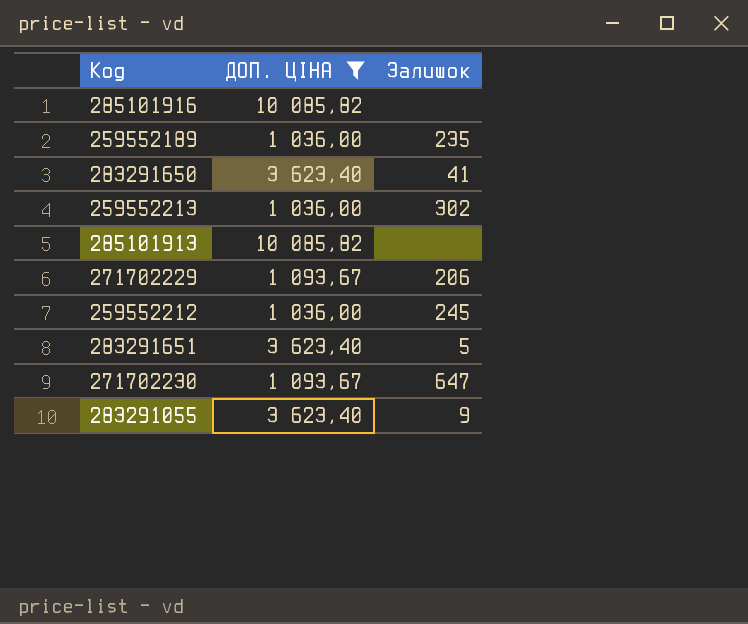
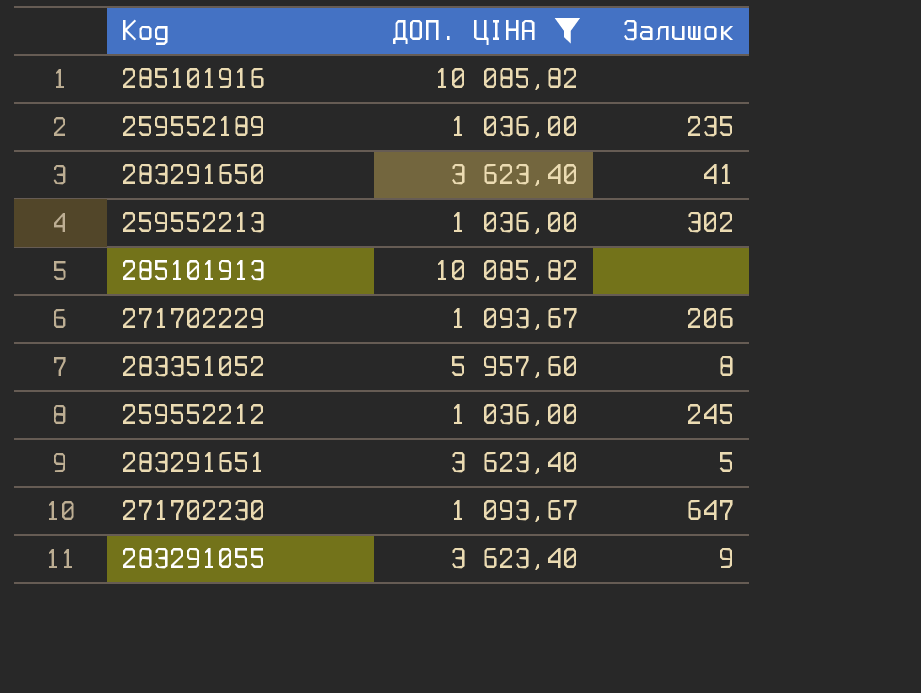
row 283351052: none -> 5 957,60 | 8

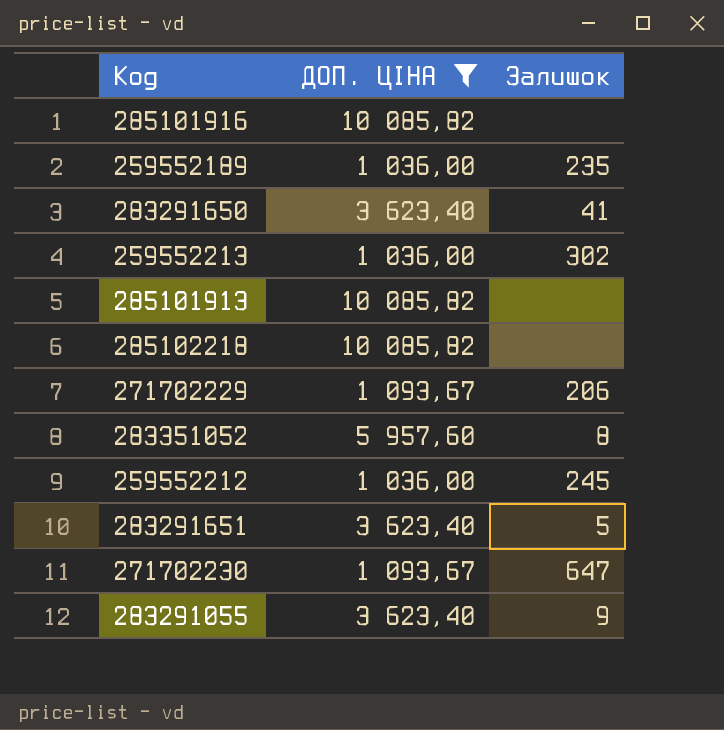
row 285102218: none -> 10 085,82 | none

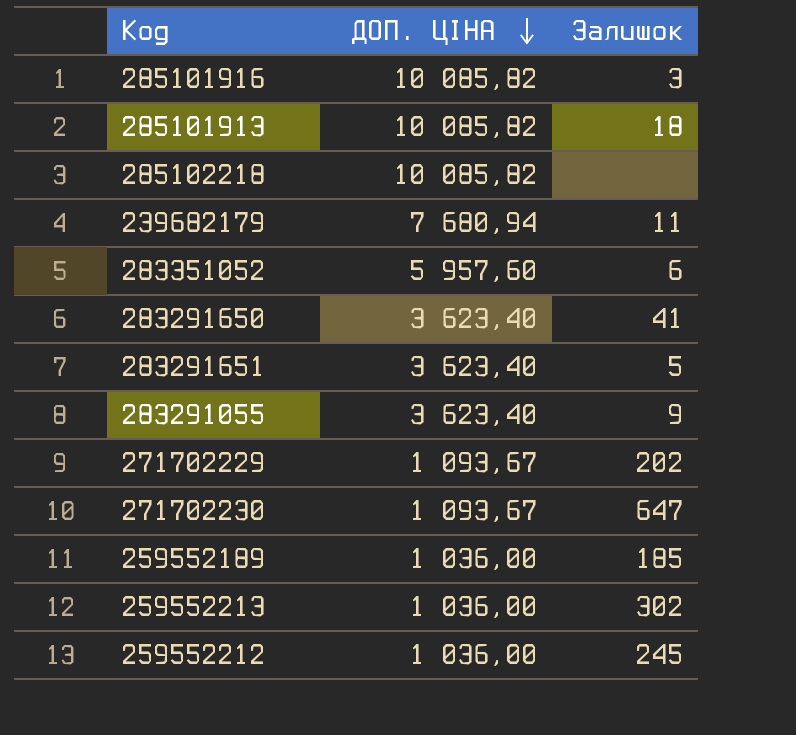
filter: ДОП. ЦІНА != 7 680,94 -> none
row order: none -> ДОП. ЦІНА descending
285101916 | Залишок: none -> 3
285101913 | Залишок: none -> 18
283351052 | Залишок: 8 -> 6
271702229 | Залишок: 206 -> 202
259552189 | Залишок: 235 -> 185

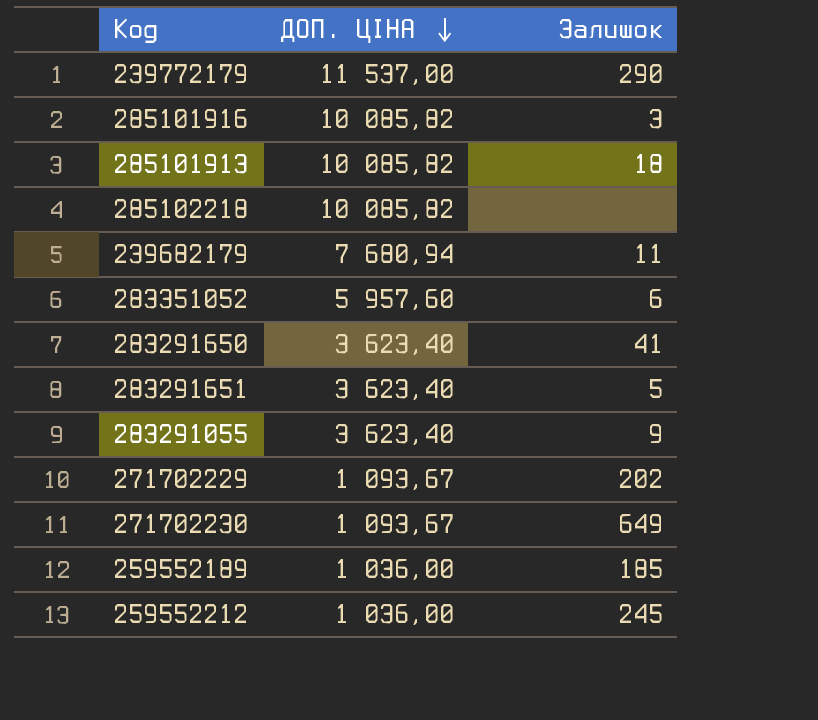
row 259552213: 1 036,00 | 302 -> none
row 239772179: none -> 11 537,00 | 290
271702230 | Залишок: 647 -> 649

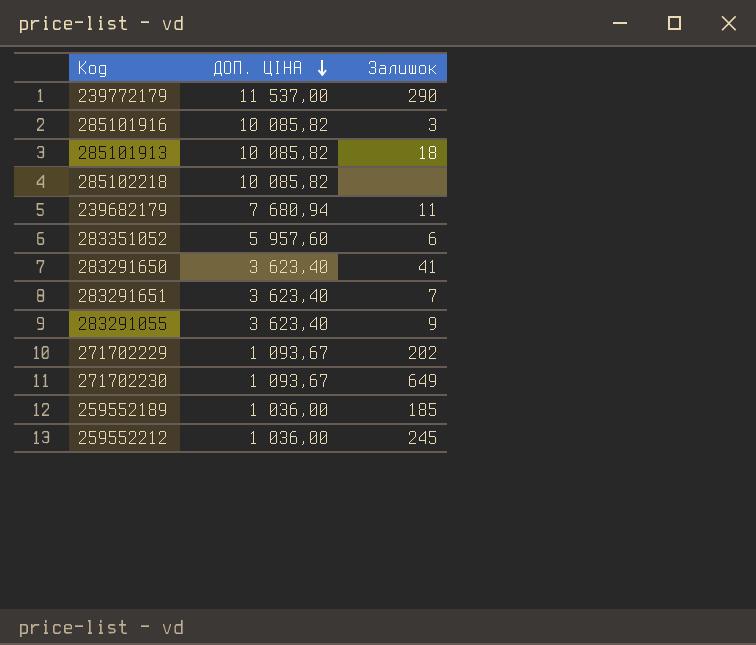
283291651 | Залишок: 5 -> 7

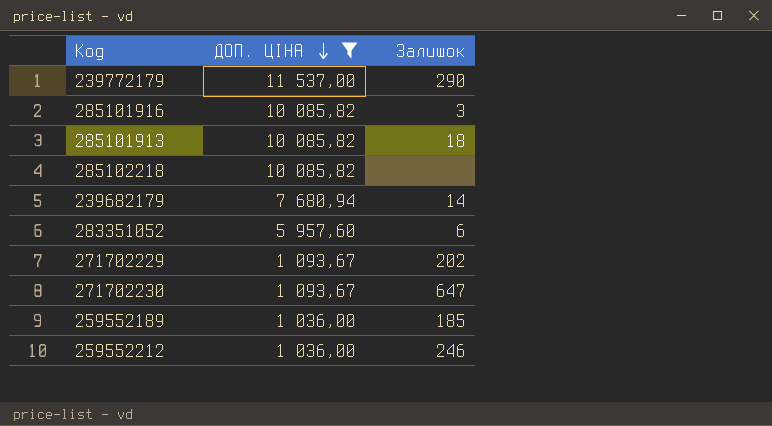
filter: none -> ДОП. ЦІНА != 3 623,40
239682179 | Залишок: 11 -> 14
271702230 | Залишок: 649 -> 647
259552212 | Залишок: 245 -> 246

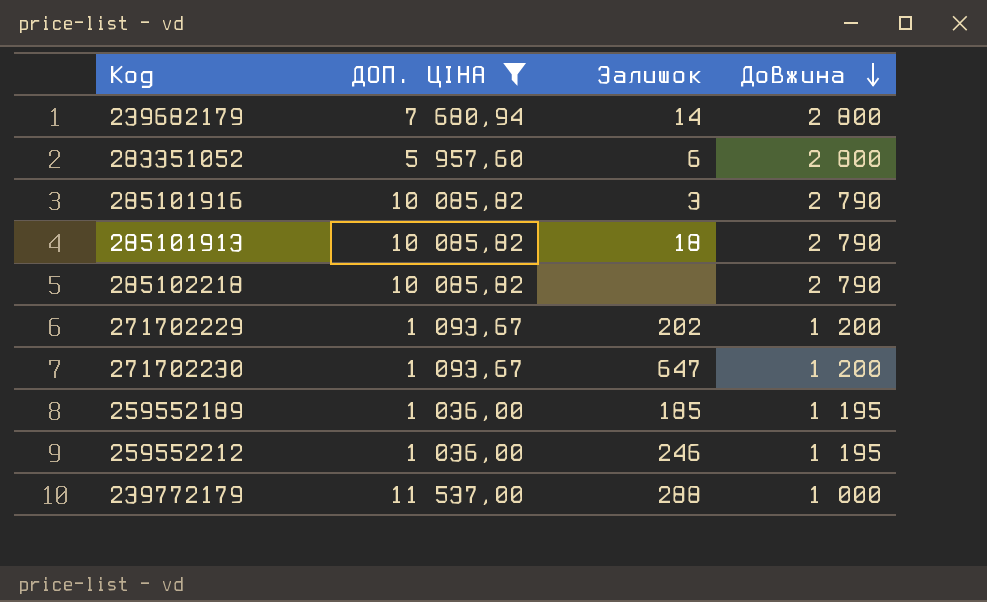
row order: ДОП. ЦІНА descending -> Довжина descending
column Довжина | position: none -> 4
239772179 | Залишок: 290 -> 288

